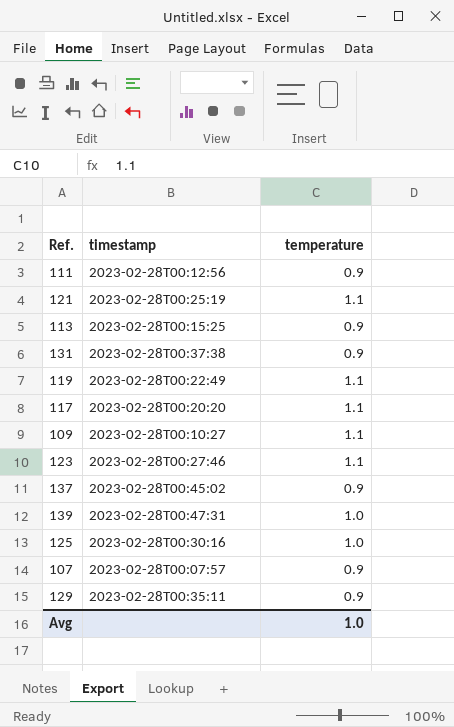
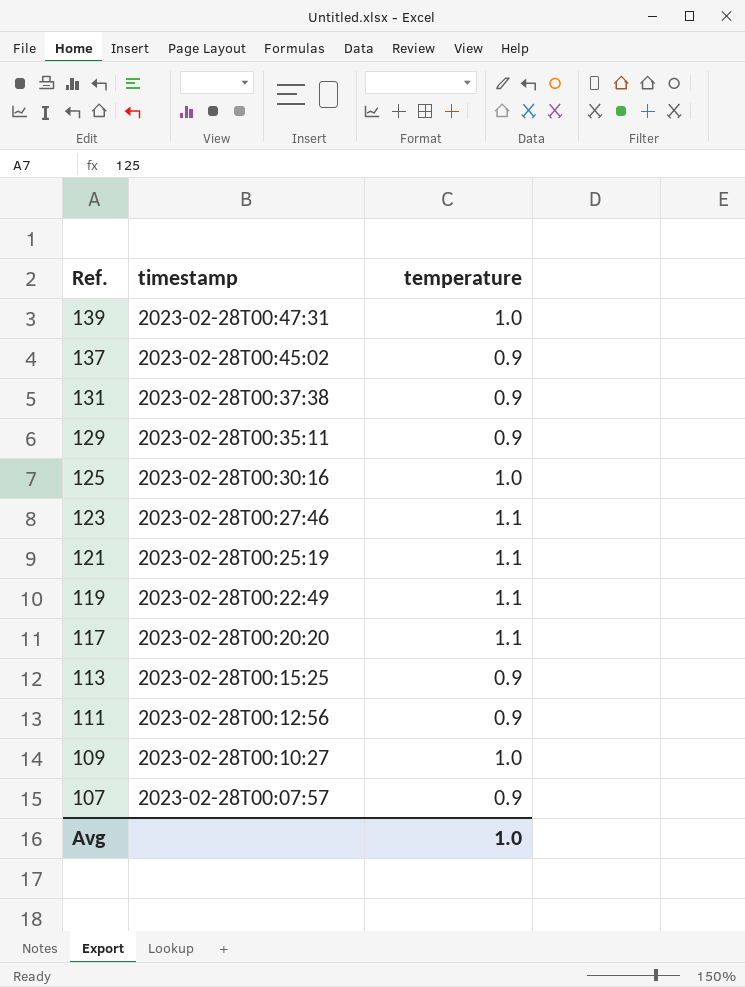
row order: none -> Ref. descending
109 | temperature: 1.1 -> 1.0

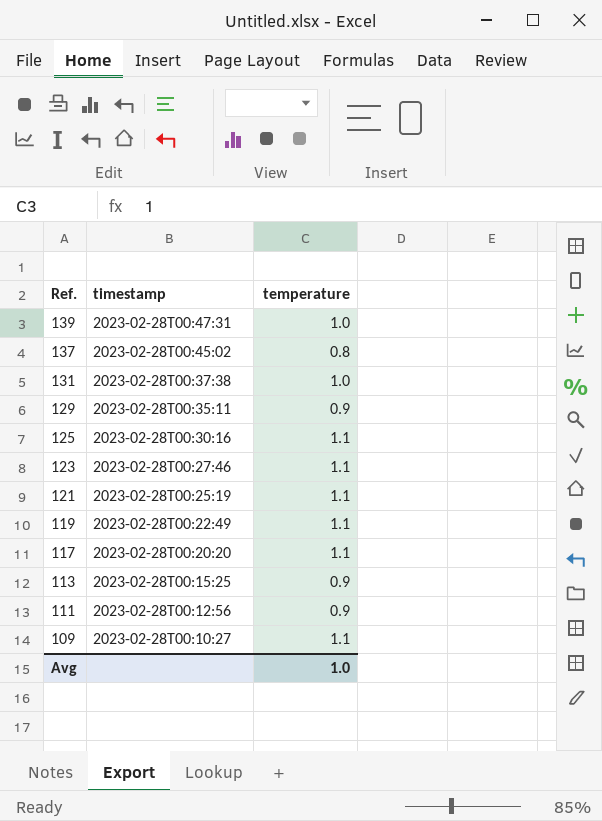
row 107: 2023-02-28T00:07:57 | 0.9 -> none
137 | temperature: 0.9 -> 0.8
131 | temperature: 0.9 -> 1.0
125 | temperature: 1.0 -> 1.1
109 | temperature: 1.0 -> 1.1

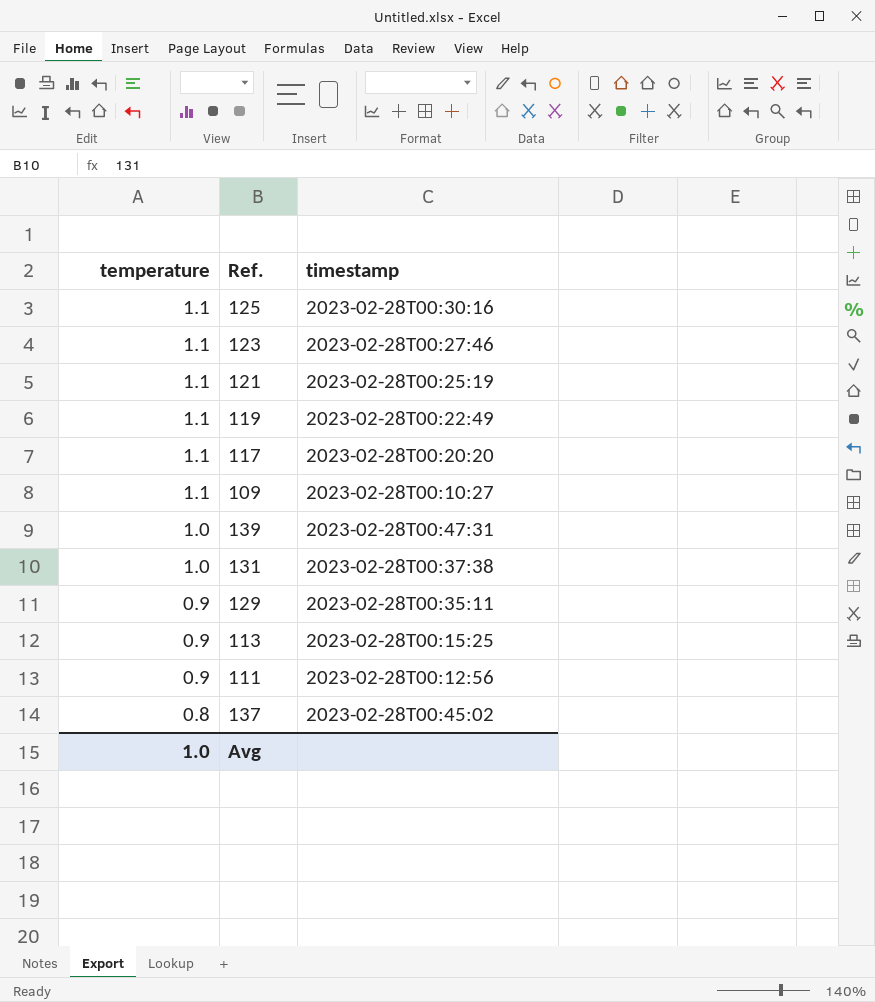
row order: Ref. descending -> temperature descending
column temperature | position: 3 -> 1

